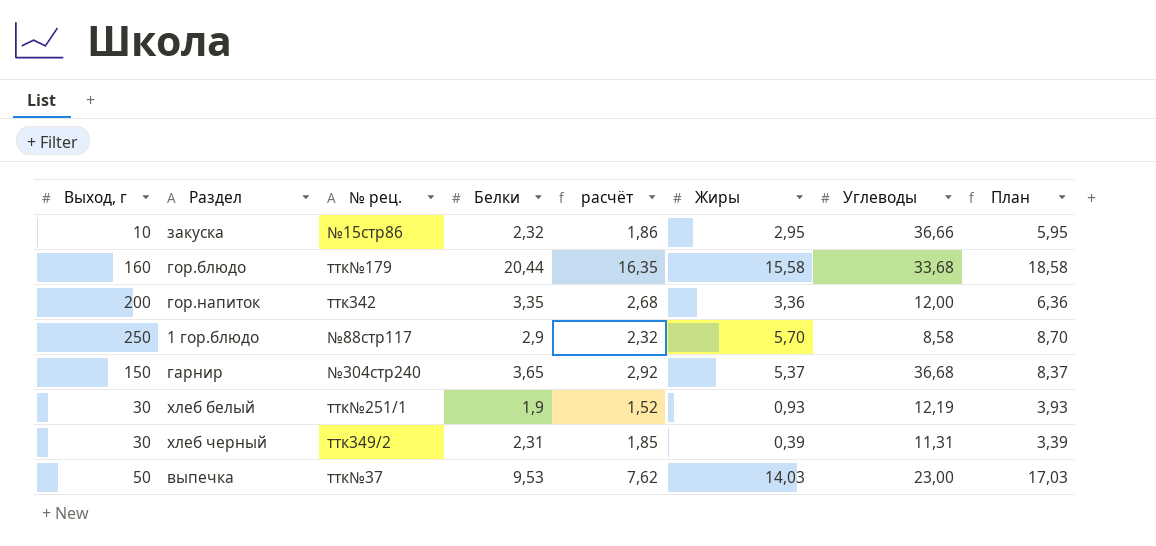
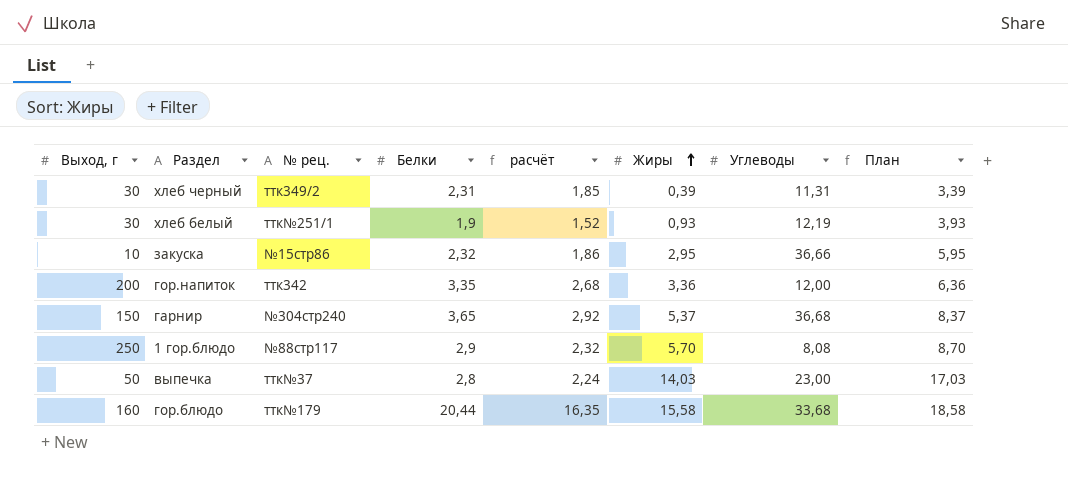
row order: none -> Жиры ascending
1 гор.блюдо | Углеводы: 8,58 -> 8,08
выпечка | Белки: 9,53 -> 2,8
выпечка | расчёт: 7,62 -> 2,24

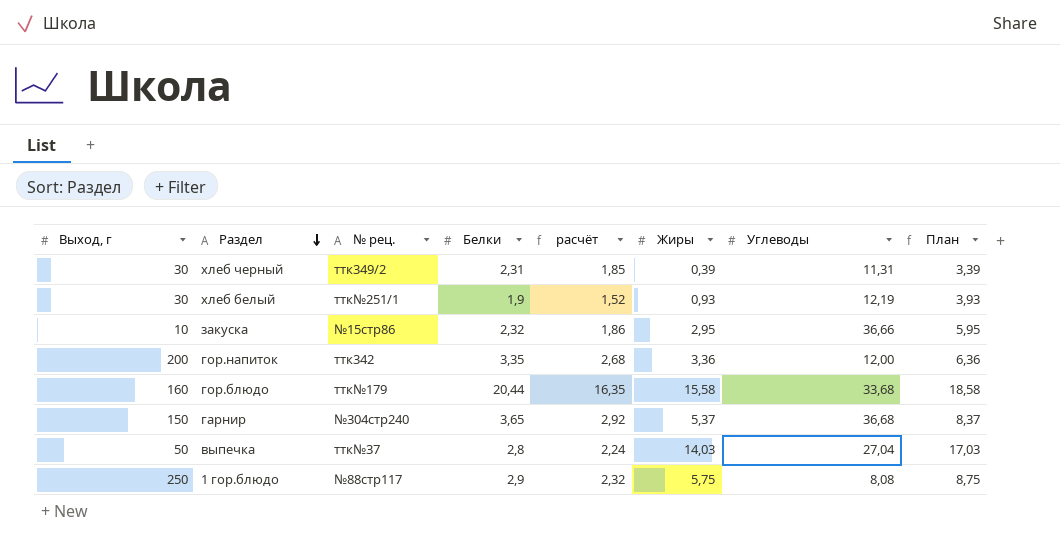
row order: Жиры ascending -> Раздел descending
выпечка | Углеводы: 23,00 -> 27,04
1 гор.блюдо | Жиры: 5,70 -> 5,75
1 гор.блюдо | План: 8,70 -> 8,75

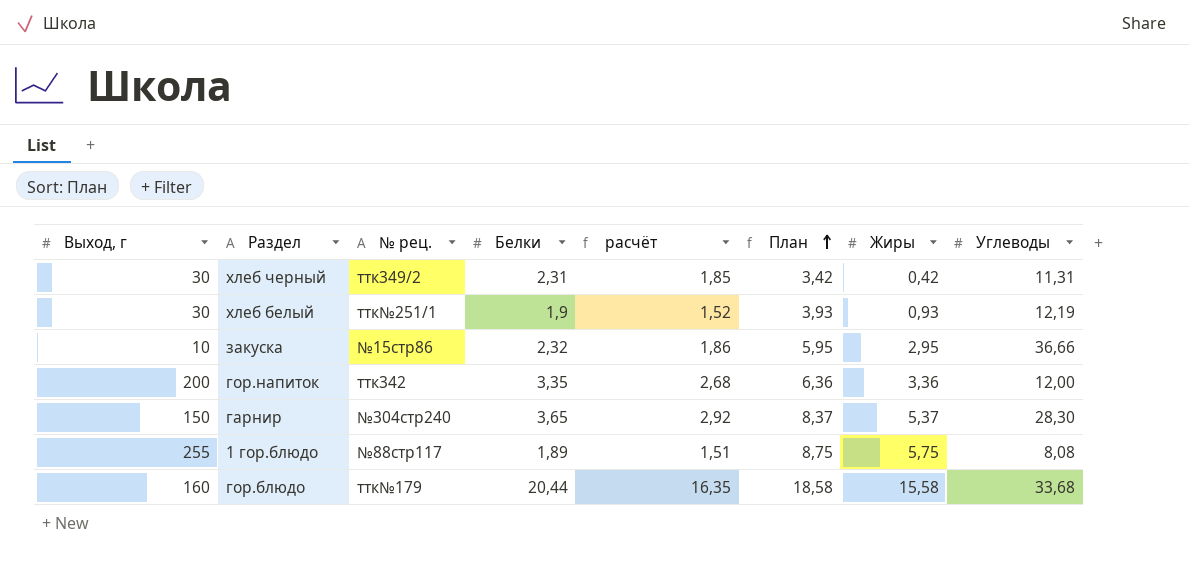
row order: Раздел descending -> План ascending
column План | position: 8 -> 6
row выпечка: 50 | ттк№37 | 2,8 | 2,24 | 14,03 | 27,04 | 17,03 -> none
хлеб черный | План: 3,39 -> 3,42
хлеб черный | Жиры: 0,39 -> 0,42
гарнир | Углеводы: 36,68 -> 28,30
1 гор.блюдо | Выход, г: 250 -> 255
1 гор.блюдо | Белки: 2,9 -> 1,89
1 гор.блюдо | расчёт: 2,32 -> 1,51

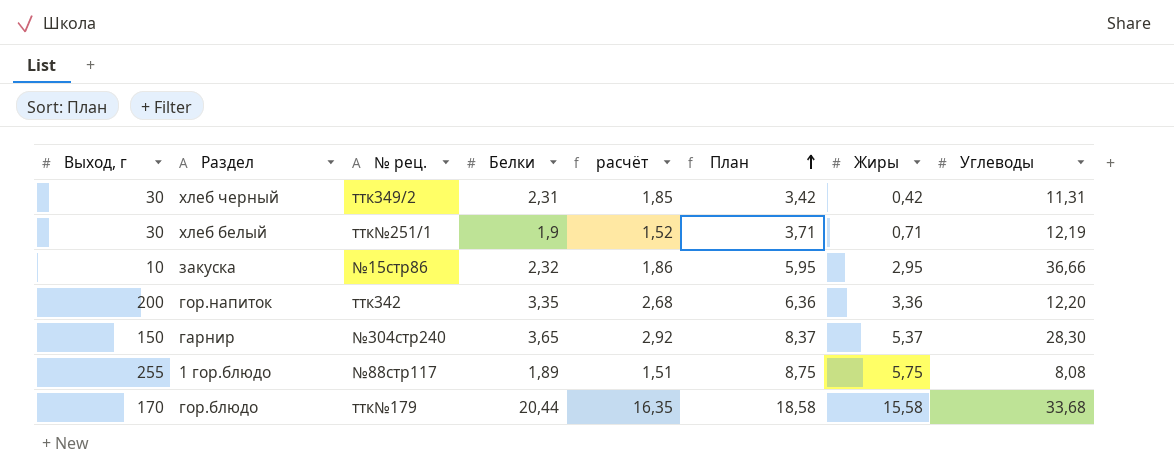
хлеб белый | План: 3,93 -> 3,71
хлеб белый | Жиры: 0,93 -> 0,71
гор.напиток | Углеводы: 12,00 -> 12,20
гор.блюдо | Выход, г: 160 -> 170

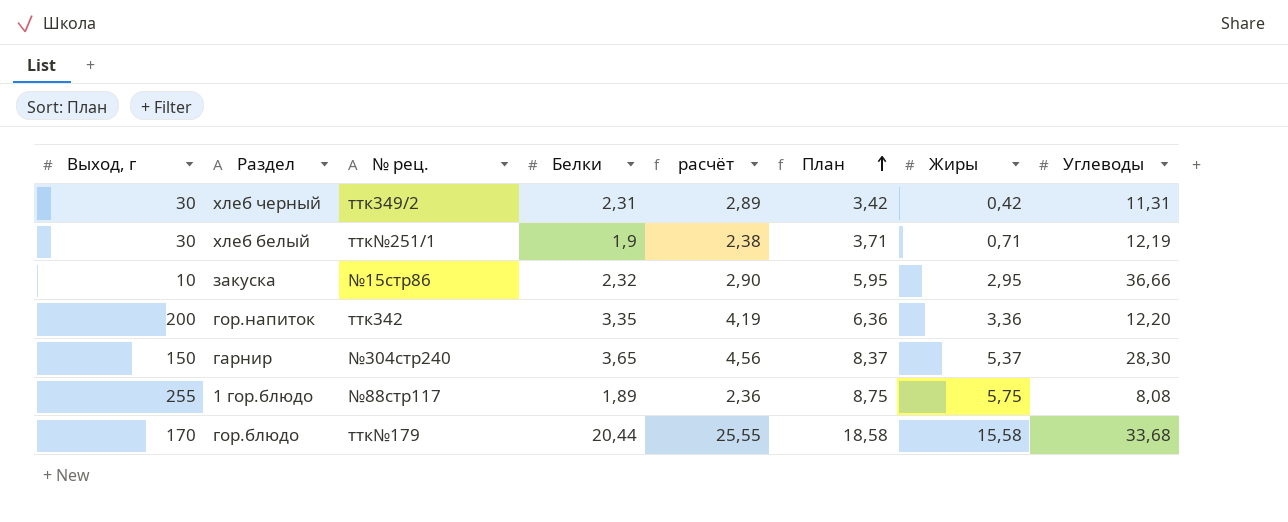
column расчёт | formula: [Белки] * 0,8 -> [Белки] * 1,25

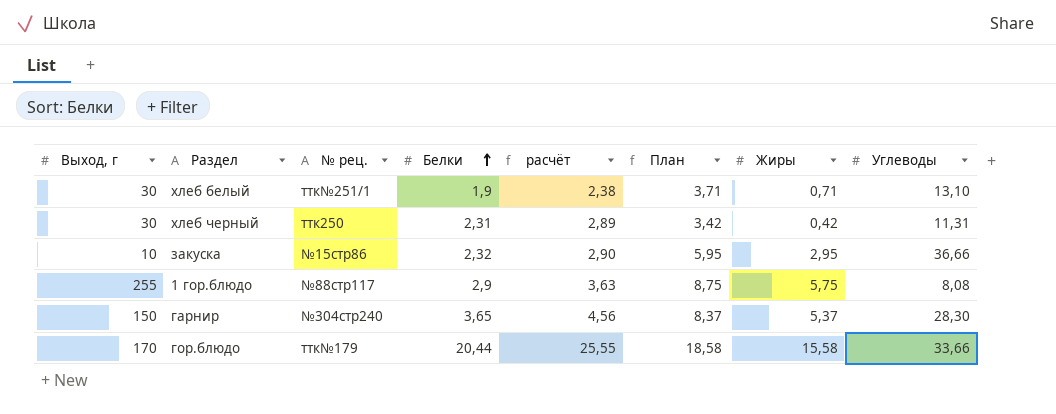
row order: План ascending -> Белки ascending
row гор.напиток: 200 | ттк342 | 3,35 | 4,19 | 6,36 | 3,36 | 12,20 -> none
хлеб белый | Углеводы: 12,19 -> 13,10
хлеб черный | № рец.: ттк349/2 -> ттк250
1 гор.блюдо | Белки: 1,89 -> 2,9
1 гор.блюдо | расчёт: 2,36 -> 3,63
гор.блюдо | Углеводы: 33,68 -> 33,66

